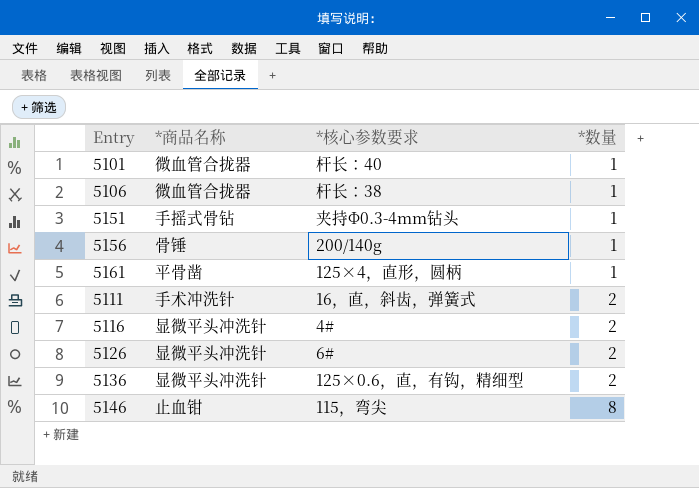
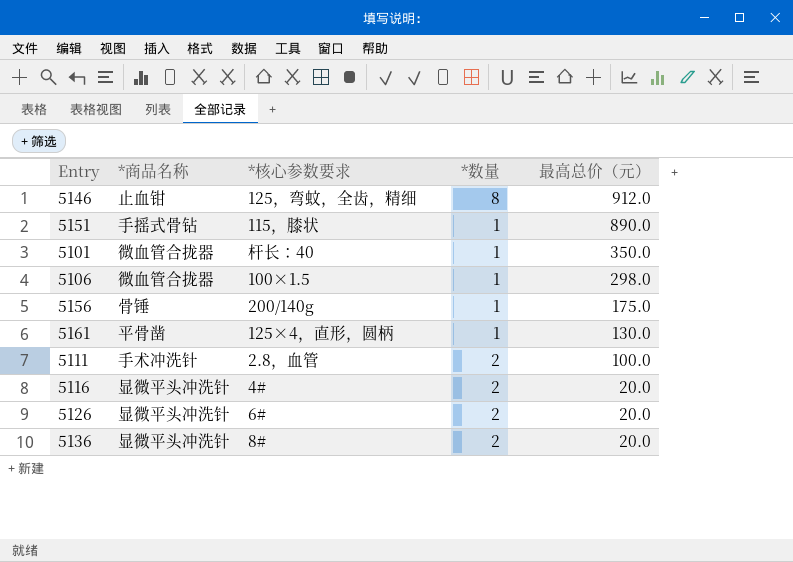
row order: *数量 ascending -> 最高总价（元） descending
column 最高总价（元） | position: none -> 5
5146 | *核心参数要求: 115，弯尖 -> 125，弯蚊，全齿，精细
5151 | *核心参数要求: 夹持Ф0.3-4mm钻头 -> 115，膝状
5106 | *核心参数要求: 杆长：38 -> 100×1.5
5111 | *核心参数要求: 16，直，斜齿，弹簧式 -> 2.8，血管
5136 | *核心参数要求: 125×0.6，直，有钩，精细型 -> 8#

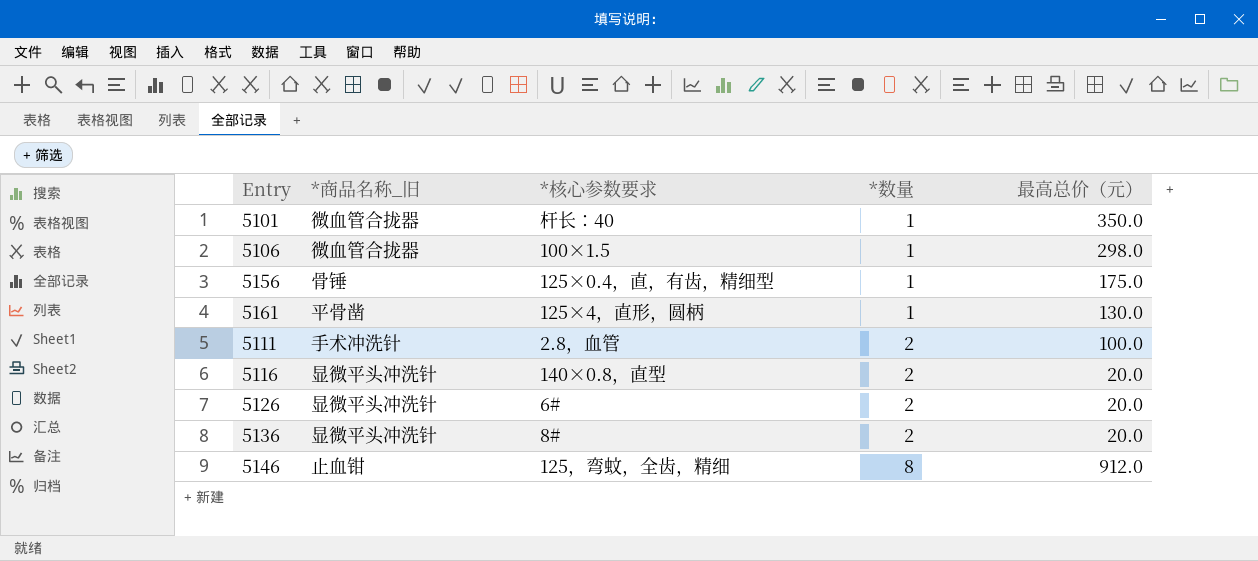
row order: 最高总价（元） descending -> *数量 ascending
column name: *商品名称 -> *商品名称_旧
row 5151: 手摇式骨钻 | 115，膝状 | 1 | 890.0 -> none
5156 | *核心参数要求: 200/140g -> 125×0.4，直，有齿，精细型
5116 | *核心参数要求: 4# -> 140×0.8，直型

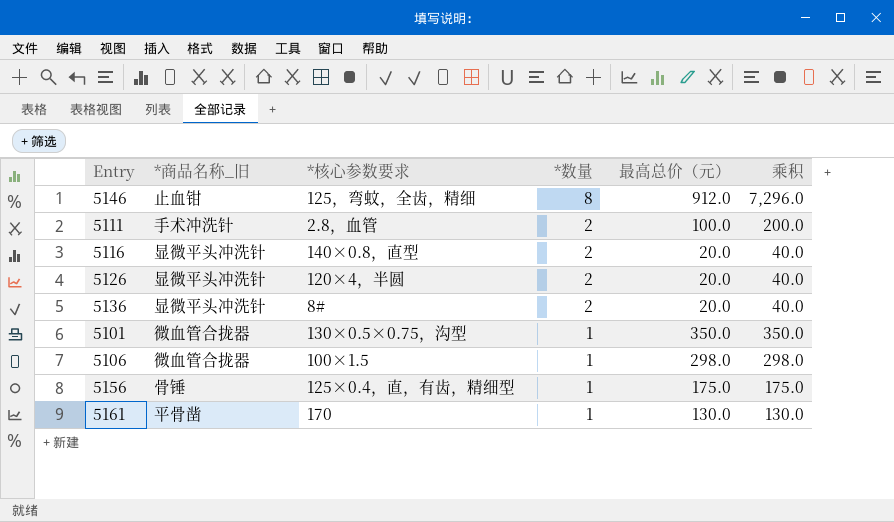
row order: *数量 ascending -> *数量 descending
column 乘积 | formula: none -> [*数量] * [最高总价（元）]
5126 | *核心参数要求: 6# -> 120×4，半圆
5101 | *核心参数要求: 杆长：40 -> 130×0.5×0.75，沟型
5161 | *核心参数要求: 125×4，直形，圆柄 -> 170

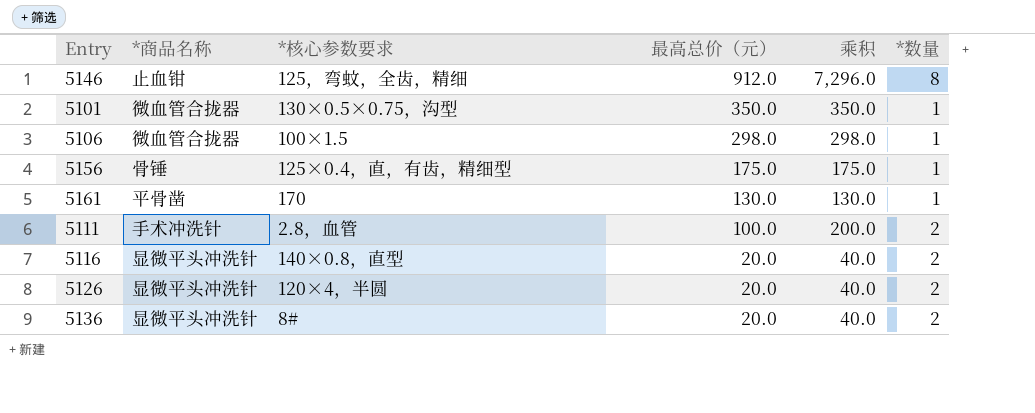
row order: *数量 descending -> 最高总价（元） descending
column name: *商品名称_旧 -> *商品名称
column *数量 | position: 4 -> 6

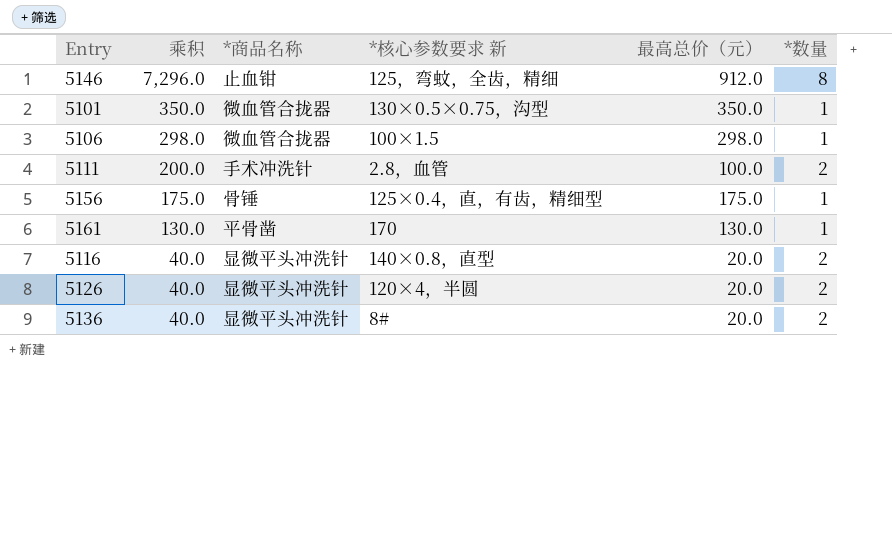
row order: 最高总价（元） descending -> 乘积 descending
column 乘积 | position: 5 -> 2
column name: *核心参数要求 -> *核心参数要求 新

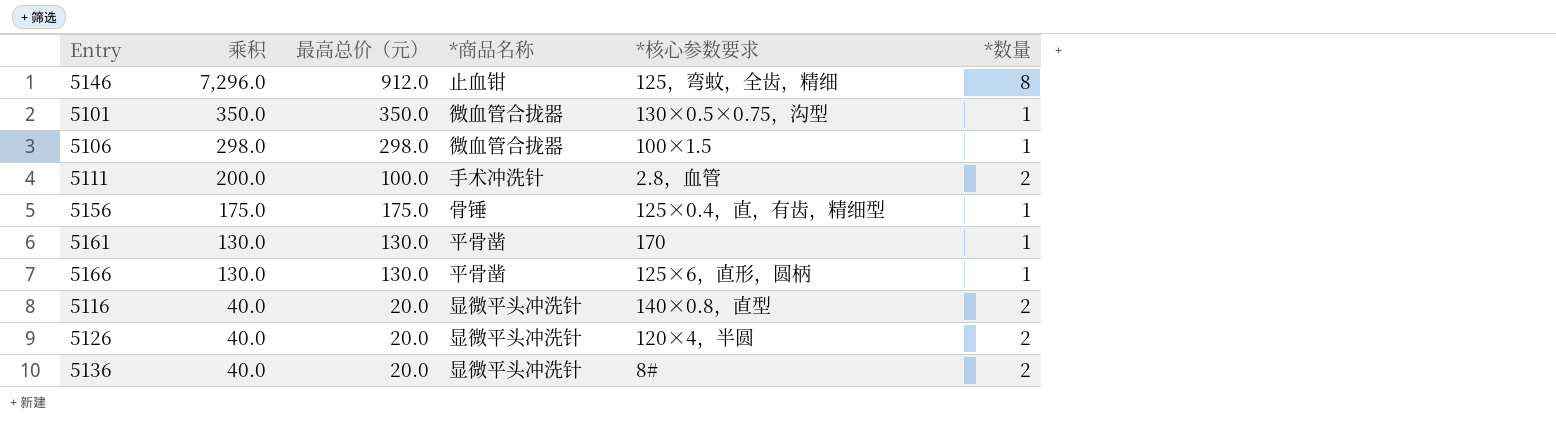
column 最高总价（元） | position: 5 -> 3
column name: *核心参数要求 新 -> *核心参数要求
row 5166: none -> 130.0 | 130.0 | 平骨凿 | 125×6，直形，圆柄 | 1

